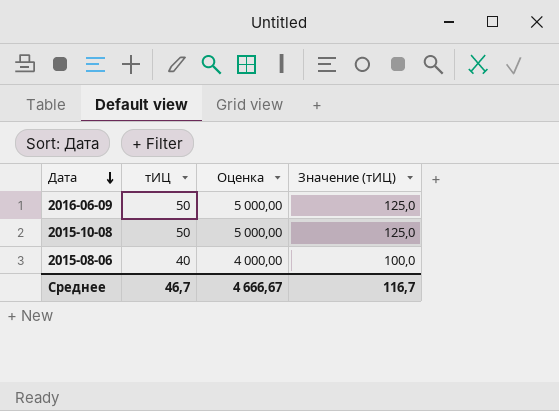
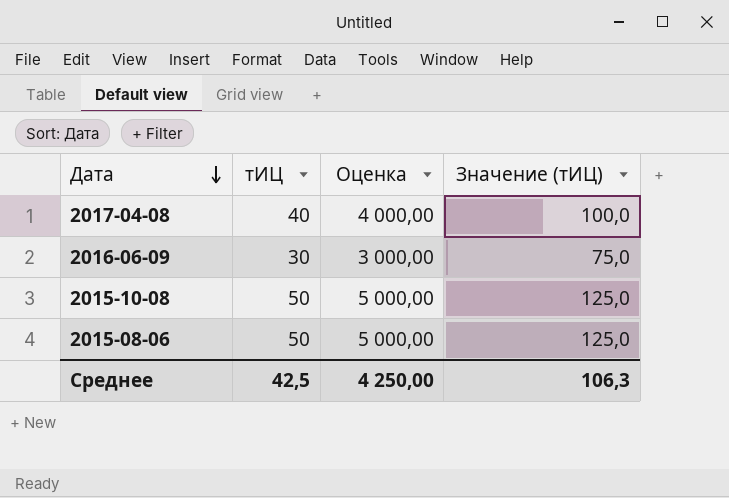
row 2017-04-08: none -> 40 | 4 000,00 | 100,0
2016-06-09 | тИЦ: 50 -> 30
2016-06-09 | Оценка: 5 000,00 -> 3 000,00
2016-06-09 | Значение (тИЦ): 125,0 -> 75,0
2015-08-06 | тИЦ: 40 -> 50
2015-08-06 | Оценка: 4 000,00 -> 5 000,00
2015-08-06 | Значение (тИЦ): 100,0 -> 125,0
Среднее | тИЦ: 46,7 -> 42,5
Среднее | Оценка: 4 666,67 -> 4 250,00
Среднее | Значение (тИЦ): 116,7 -> 106,3

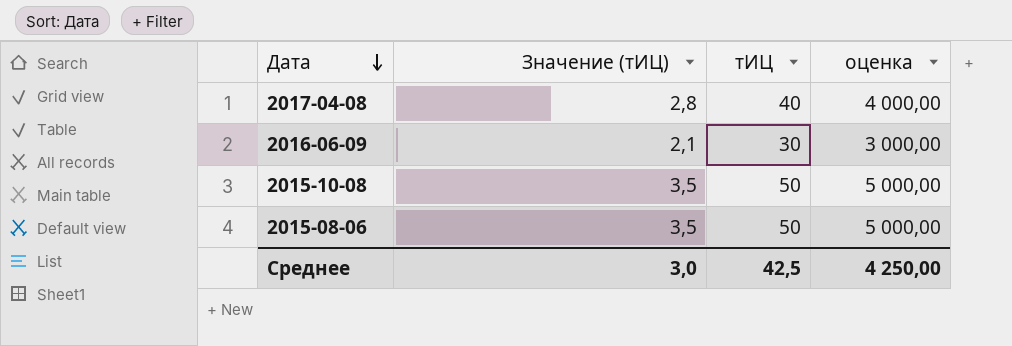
column Значение (тИЦ) | formula: [тИЦ] * 2,5 -> [тИЦ] * 0,07
column Значение (тИЦ) | position: 4 -> 2
column name: Оценка -> оценка
Среднее | Значение (тИЦ): 106,3 -> 3,0

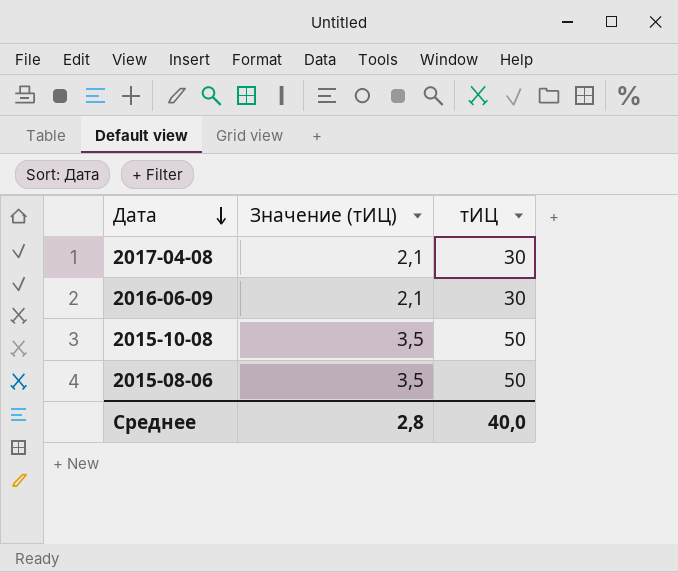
column оценка | formula: [тИЦ] * 100 -> none
2017-04-08 | Значение (тИЦ): 2,8 -> 2,1
2017-04-08 | тИЦ: 40 -> 30
Среднее | Значение (тИЦ): 3,0 -> 2,8
Среднее | тИЦ: 42,5 -> 40,0

